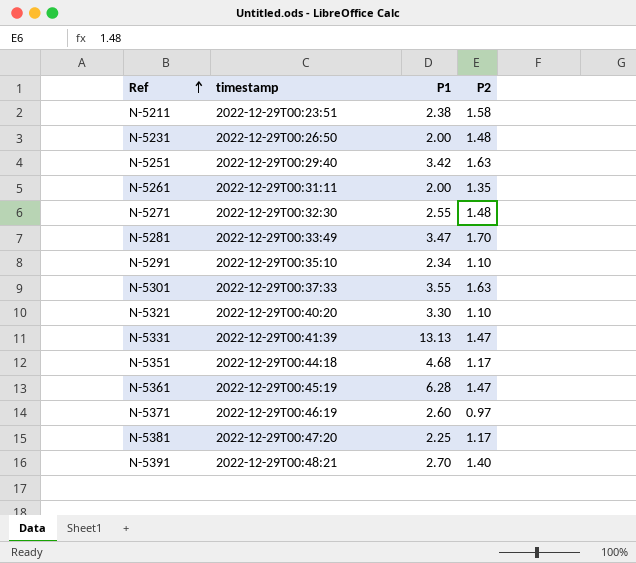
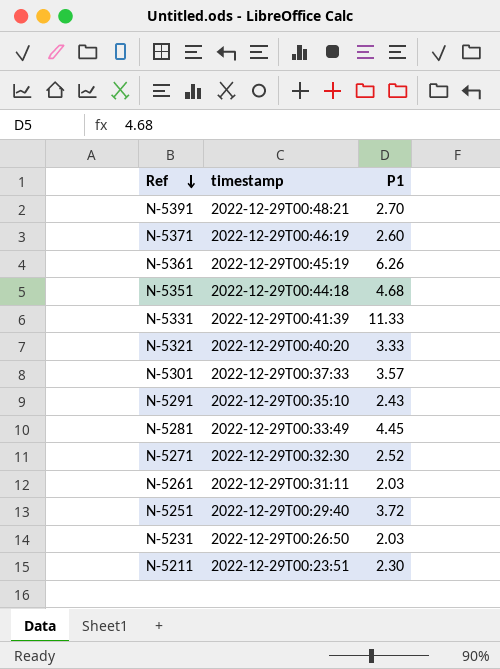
row order: Ref ascending -> Ref descending
column P2 | position: 4 -> none
row N-5381: 2022-12-29T00:47:20 | 2.25 | 1.17 -> none
N-5361 | P1: 6.28 -> 6.26
N-5331 | P1: 13.13 -> 11.33
N-5321 | P1: 3.30 -> 3.33
N-5301 | P1: 3.55 -> 3.57
N-5291 | P1: 2.34 -> 2.43
N-5281 | P1: 3.47 -> 4.45
N-5271 | P1: 2.55 -> 2.52
N-5261 | P1: 2.00 -> 2.03
N-5251 | P1: 3.42 -> 3.72
N-5231 | P1: 2.00 -> 2.03
N-5211 | P1: 2.38 -> 2.30

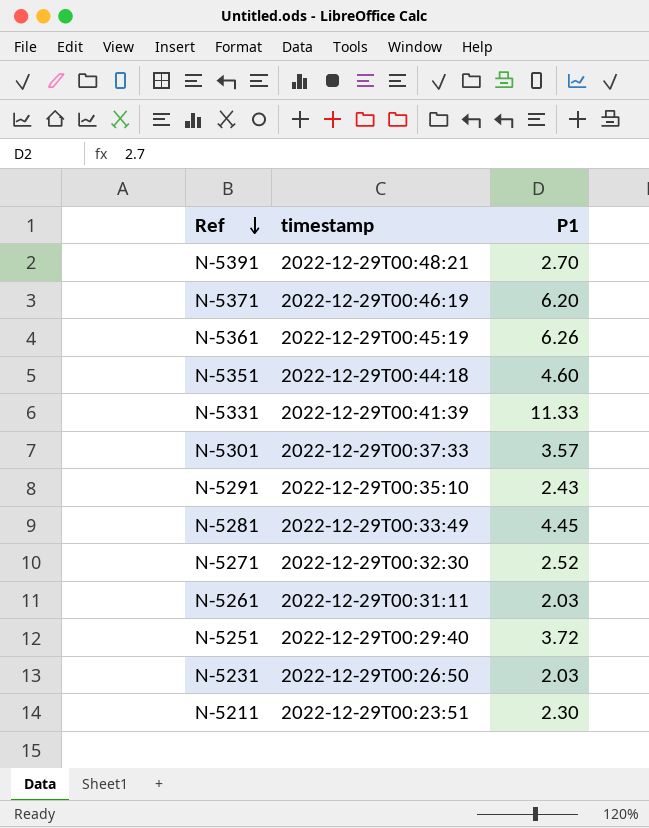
row N-5321: 2022-12-29T00:40:20 | 3.33 -> none
N-5371 | P1: 2.60 -> 6.20
N-5351 | P1: 4.68 -> 4.60

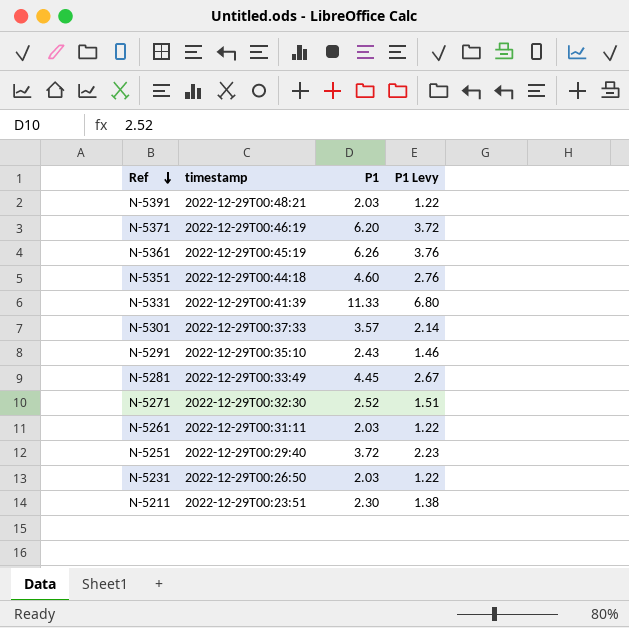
column P1 Levy | formula: none -> [P1] * 0.6
N-5391 | P1: 2.70 -> 2.03

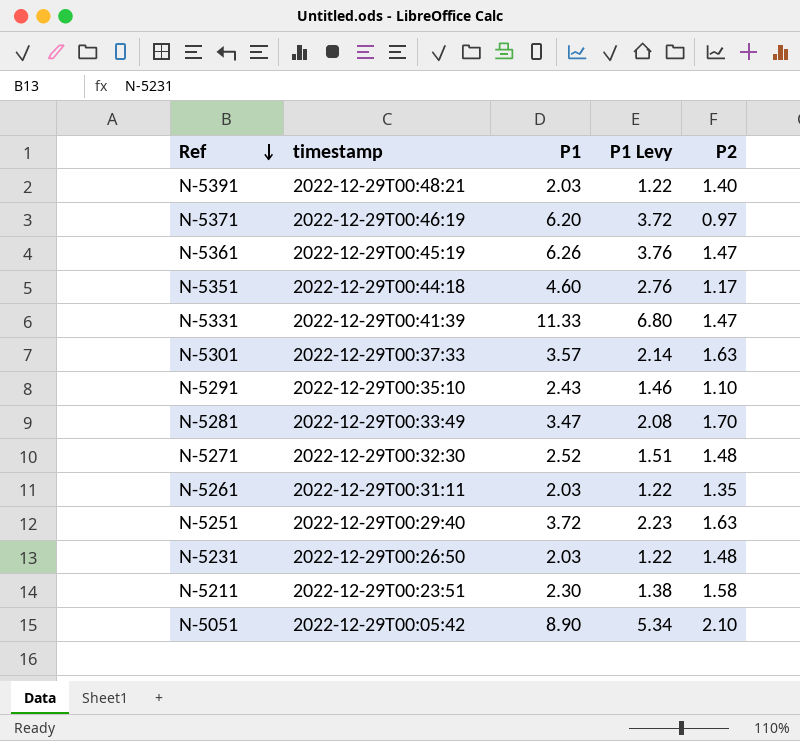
column P2 | position: none -> 5
N-5281 | P1: 4.45 -> 3.47
N-5281 | P1 Levy: 2.67 -> 2.08
row N-5051: none -> 2022-12-29T00:05:42 | 8.90 | 5.34 | 2.10

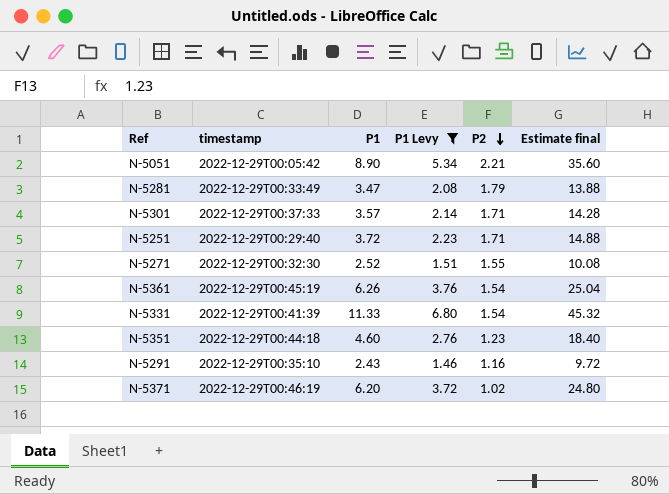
filter: none -> P1 Levy >= 1.46
row order: Ref descending -> P2 descending
column Estimate final | formula: none -> [P1] * 4
N-5051 | P2: 2.10 -> 2.21
N-5281 | P2: 1.70 -> 1.79
N-5301 | P2: 1.63 -> 1.71
N-5251 | P2: 1.63 -> 1.71
N-5271 | P2: 1.48 -> 1.55
N-5361 | P2: 1.47 -> 1.54
N-5331 | P2: 1.47 -> 1.54
N-5351 | P2: 1.17 -> 1.23
N-5291 | P2: 1.10 -> 1.16
N-5371 | P2: 0.97 -> 1.02

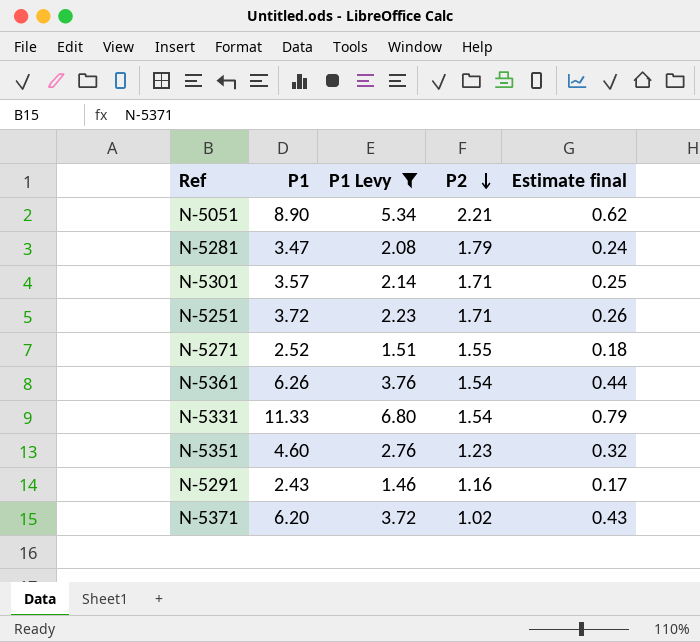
column timestamp | position: 2 -> none
column Estimate final | formula: [P1] * 4 -> [P1] * 0.07

